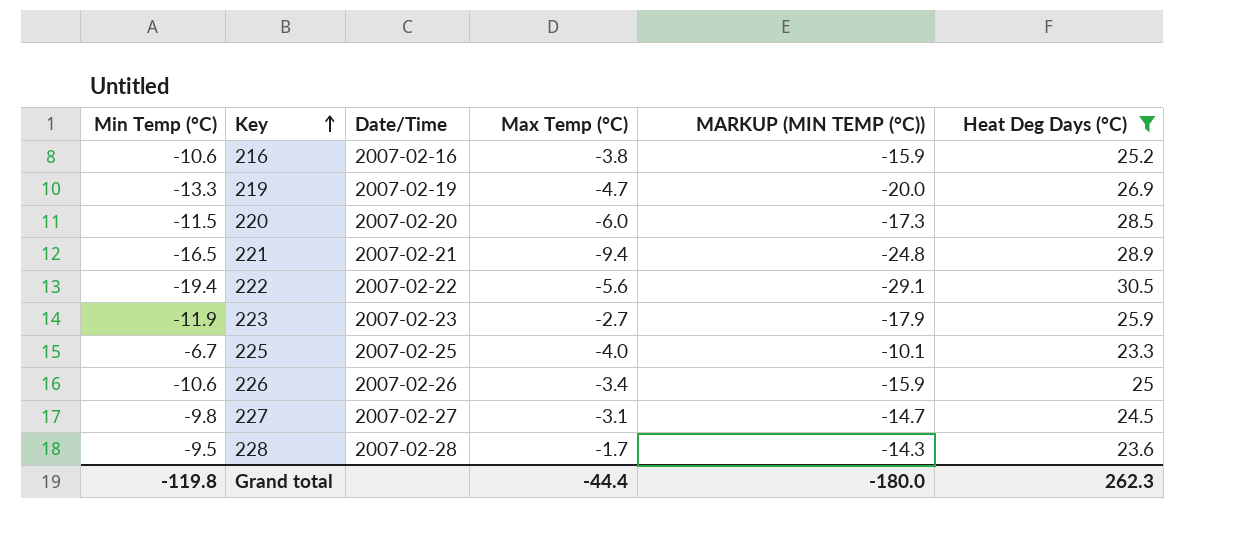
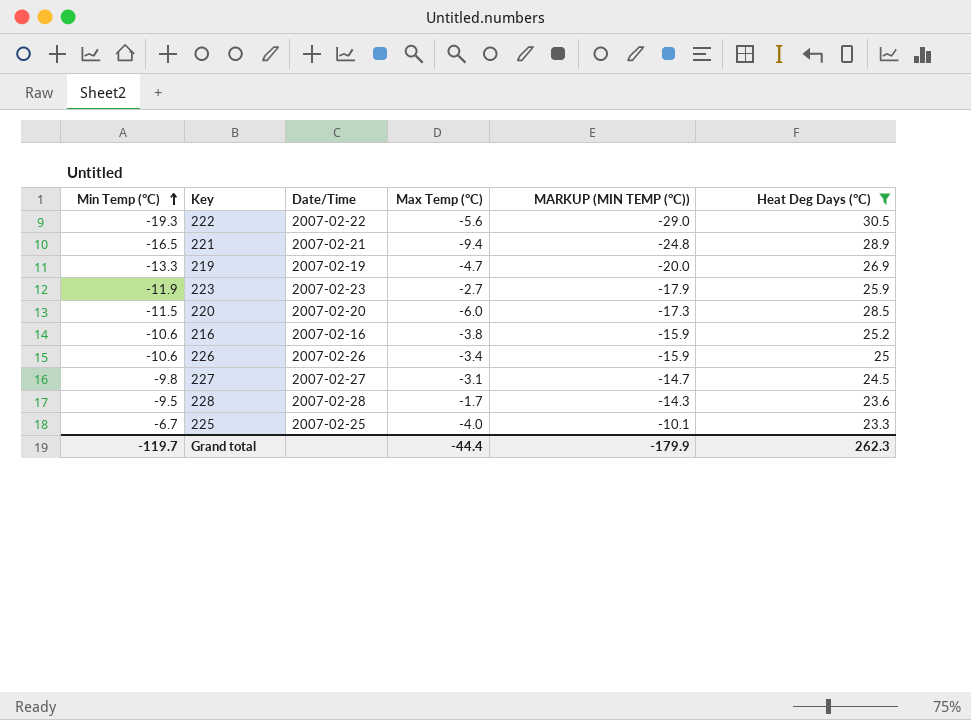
row order: Key ascending -> Min Temp (°C) ascending
222 | Min Temp (°C): -19.4 -> -19.3
222 | MARKUP (MIN TEMP (°C)): -29.1 -> -29.0
Grand total | Min Temp (°C): -119.8 -> -119.7
Grand total | MARKUP (MIN TEMP (°C)): -180.0 -> -179.9

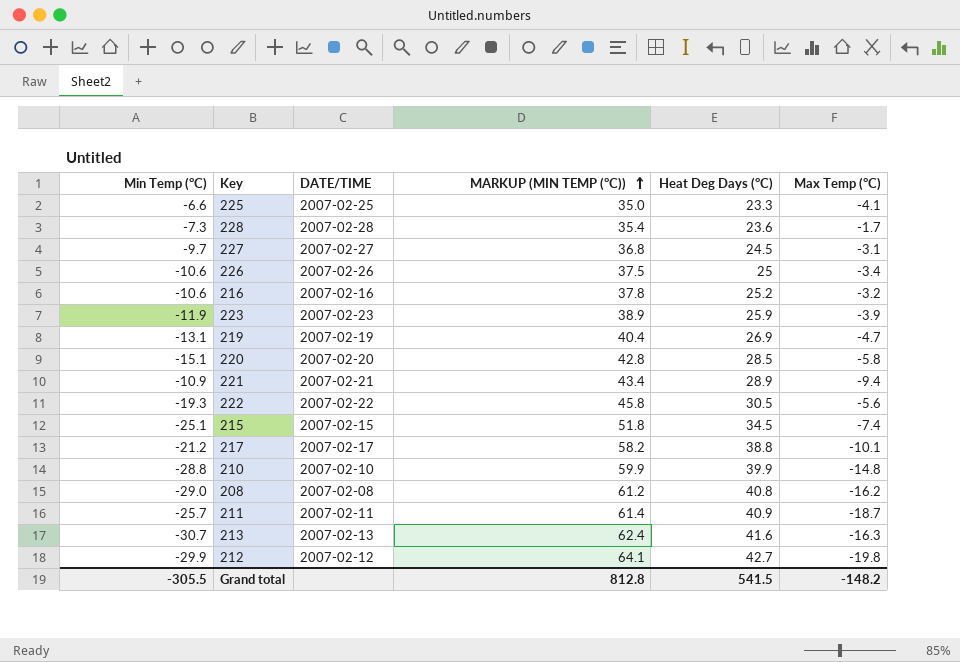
filter: Heat Deg Days (°C) <= 30.5 -> none
row order: Min Temp (°C) ascending -> MARKUP (MIN TEMP (°C)) ascending
column name: Date/Time -> DATE/TIME
column MARKUP (MIN TEMP (°C)) | formula: [Min Temp (°C)] * 1.5 -> [Heat Deg Days (°C)] * 1.5
column Max Temp (°C) | position: 4 -> 6
225 | Min Temp (°C): -6.7 -> -6.6
225 | Max Temp (°C): -4.0 -> -4.1
228 | Min Temp (°C): -9.5 -> -7.3
227 | Min Temp (°C): -9.8 -> -9.7
216 | Max Temp (°C): -3.8 -> -3.2
223 | Max Temp (°C): -2.7 -> -3.9
219 | Min Temp (°C): -13.3 -> -13.1
220 | Min Temp (°C): -11.5 -> -15.1
220 | Max Temp (°C): -6.0 -> -5.8
221 | Min Temp (°C): -16.5 -> -10.9
Grand total | Min Temp (°C): -119.7 -> -305.5
Grand total | MARKUP (MIN TEMP (°C)): -179.9 -> 812.8
Grand total | Heat Deg Days (°C): 262.3 -> 541.5
Grand total | Max Temp (°C): -44.4 -> -148.2

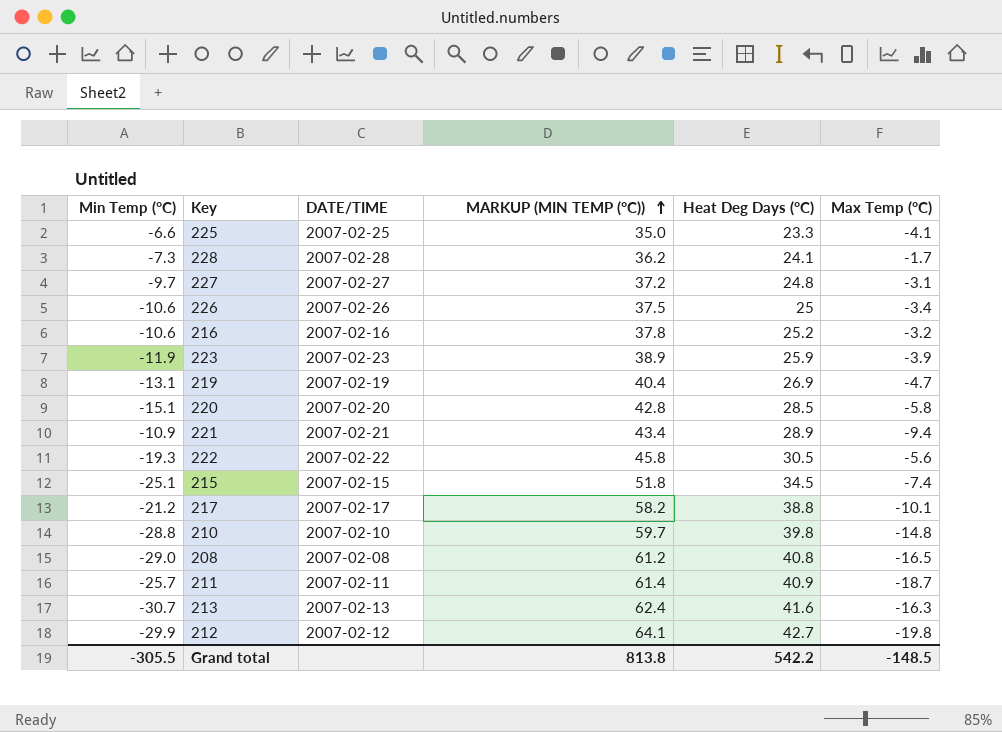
228 | MARKUP (MIN TEMP (°C)): 35.4 -> 36.2
228 | Heat Deg Days (°C): 23.6 -> 24.1
227 | MARKUP (MIN TEMP (°C)): 36.8 -> 37.2
227 | Heat Deg Days (°C): 24.5 -> 24.8
210 | MARKUP (MIN TEMP (°C)): 59.9 -> 59.7
210 | Heat Deg Days (°C): 39.9 -> 39.8
208 | Max Temp (°C): -16.2 -> -16.5
Grand total | MARKUP (MIN TEMP (°C)): 812.8 -> 813.8
Grand total | Heat Deg Days (°C): 541.5 -> 542.2
Grand total | Max Temp (°C): -148.2 -> -148.5

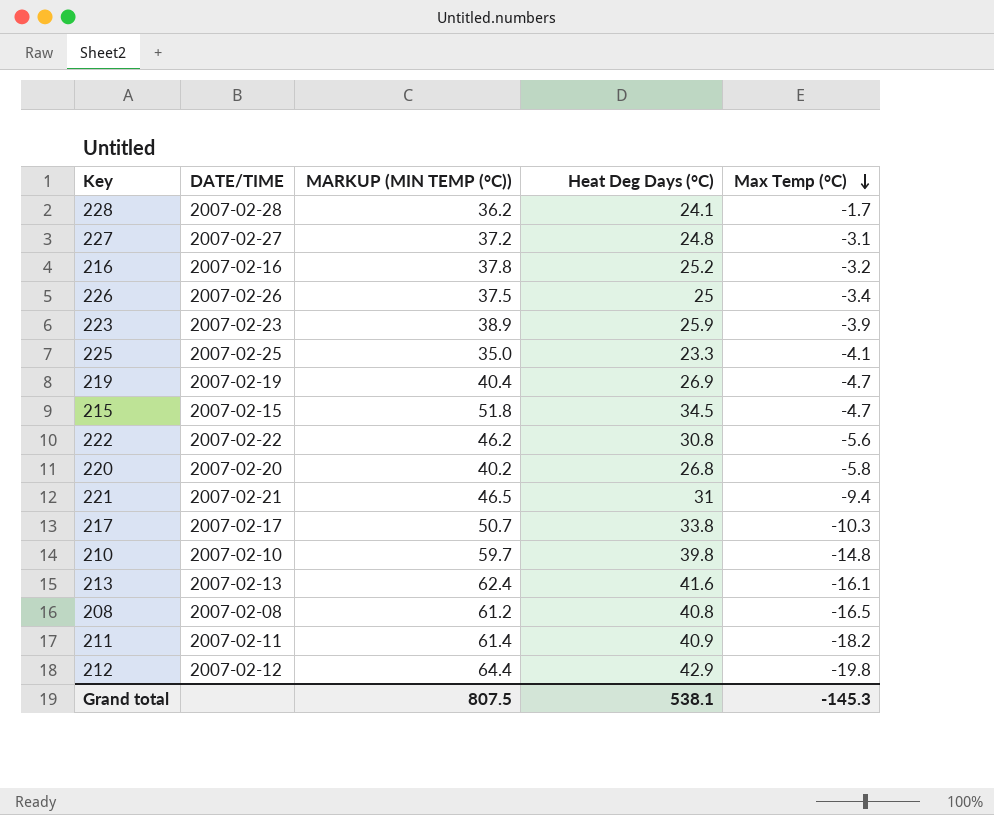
row order: MARKUP (MIN TEMP (°C)) ascending -> Max Temp (°C) descending
column Min Temp (°C) | position: 1 -> none
215 | Max Temp (°C): -7.4 -> -4.7
222 | MARKUP (MIN TEMP (°C)): 45.8 -> 46.2
222 | Heat Deg Days (°C): 30.5 -> 30.8
220 | MARKUP (MIN TEMP (°C)): 42.8 -> 40.2
220 | Heat Deg Days (°C): 28.5 -> 26.8
221 | MARKUP (MIN TEMP (°C)): 43.4 -> 46.5
221 | Heat Deg Days (°C): 28.9 -> 31
217 | MARKUP (MIN TEMP (°C)): 58.2 -> 50.7
217 | Heat Deg Days (°C): 38.8 -> 33.8
217 | Max Temp (°C): -10.1 -> -10.3
213 | Max Temp (°C): -16.3 -> -16.1
211 | Max Temp (°C): -18.7 -> -18.2
212 | MARKUP (MIN TEMP (°C)): 64.1 -> 64.4
212 | Heat Deg Days (°C): 42.7 -> 42.9
Grand total | MARKUP (MIN TEMP (°C)): 813.8 -> 807.5
Grand total | Heat Deg Days (°C): 542.2 -> 538.1
Grand total | Max Temp (°C): -148.5 -> -145.3

